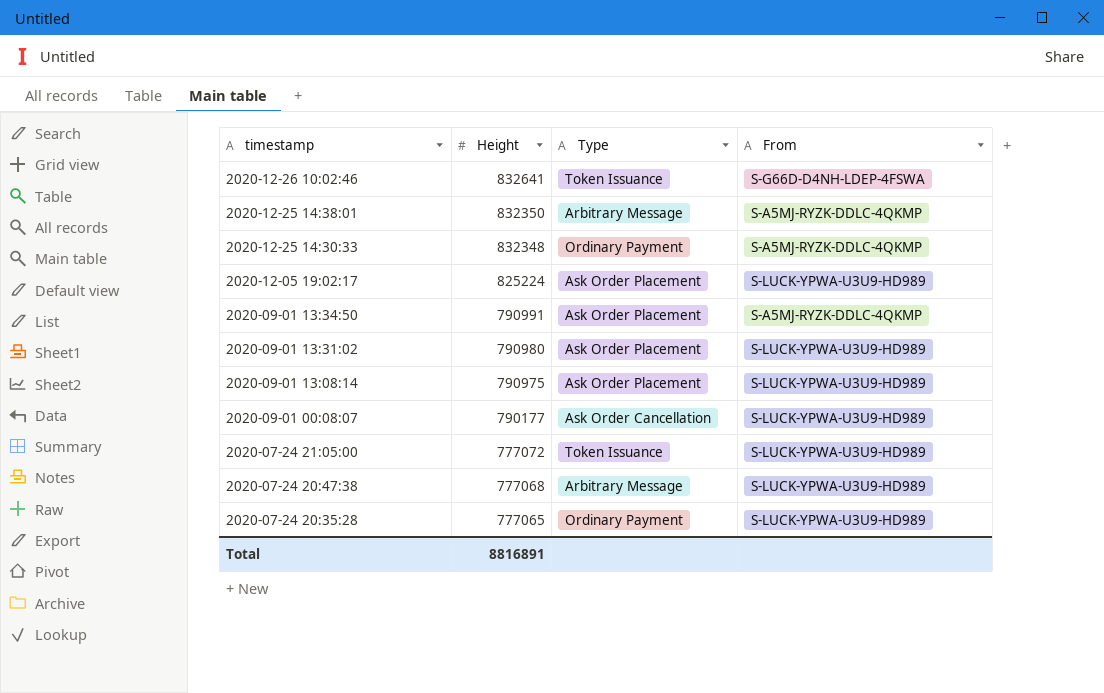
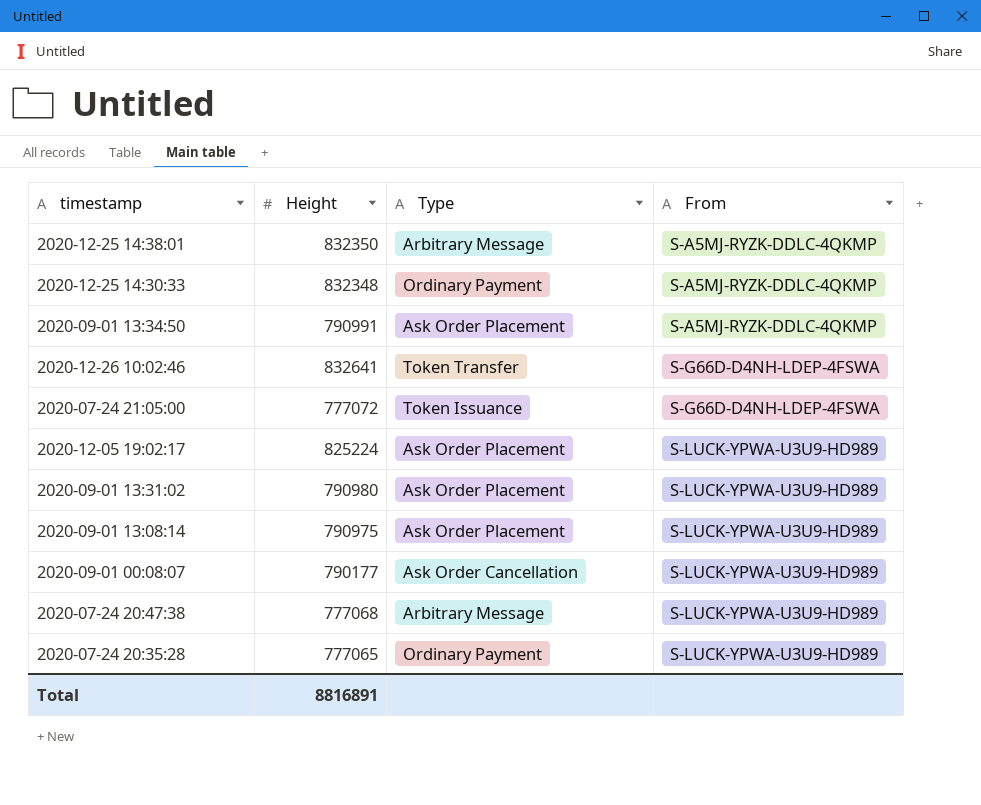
row order: timestamp descending -> From ascending
2020-12-26 10:02:46 | Type: Token Issuance -> Token Transfer
2020-07-24 21:05:00 | From: S-LUCK-YPWA-U3U9-HD989 -> S-G66D-D4NH-LDEP-4FSWA

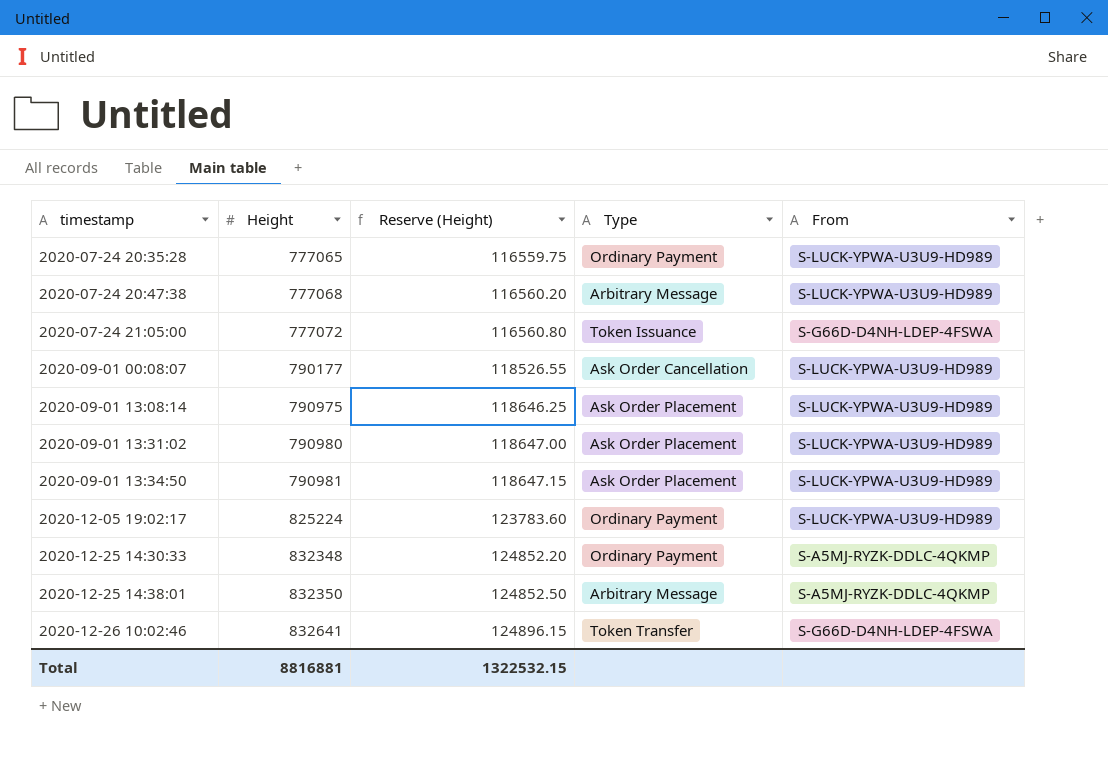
row order: From ascending -> timestamp ascending
column Reserve (Height) | formula: none -> [Height] * 0.15
2020-09-01 13:34:50 | Height: 790991 -> 790981
2020-09-01 13:34:50 | From: S-A5MJ-RYZK-DDLC-4QKMP -> S-LUCK-YPWA-U3U9-HD989
2020-12-05 19:02:17 | Type: Ask Order Placement -> Ordinary Payment
Total | Height: 8816891 -> 8816881

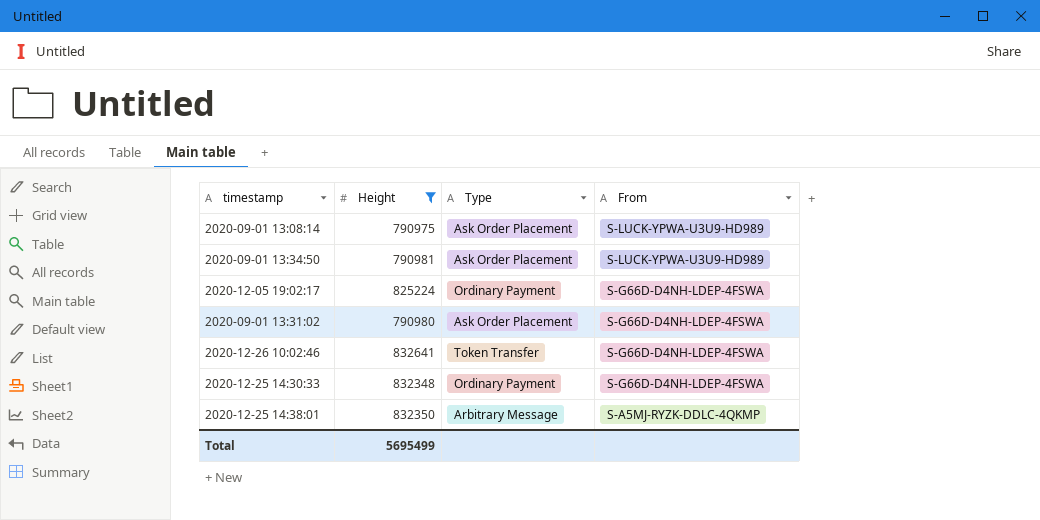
filter: none -> Height >= 790975
row order: timestamp ascending -> From descending
column Reserve (Height) | formula: [Height] * 0.15 -> none
2020-12-05 19:02:17 | From: S-LUCK-YPWA-U3U9-HD989 -> S-G66D-D4NH-LDEP-4FSWA
2020-09-01 13:31:02 | From: S-LUCK-YPWA-U3U9-HD989 -> S-G66D-D4NH-LDEP-4FSWA
2020-12-25 14:30:33 | From: S-A5MJ-RYZK-DDLC-4QKMP -> S-G66D-D4NH-LDEP-4FSWA
Total | Height: 8816881 -> 5695499

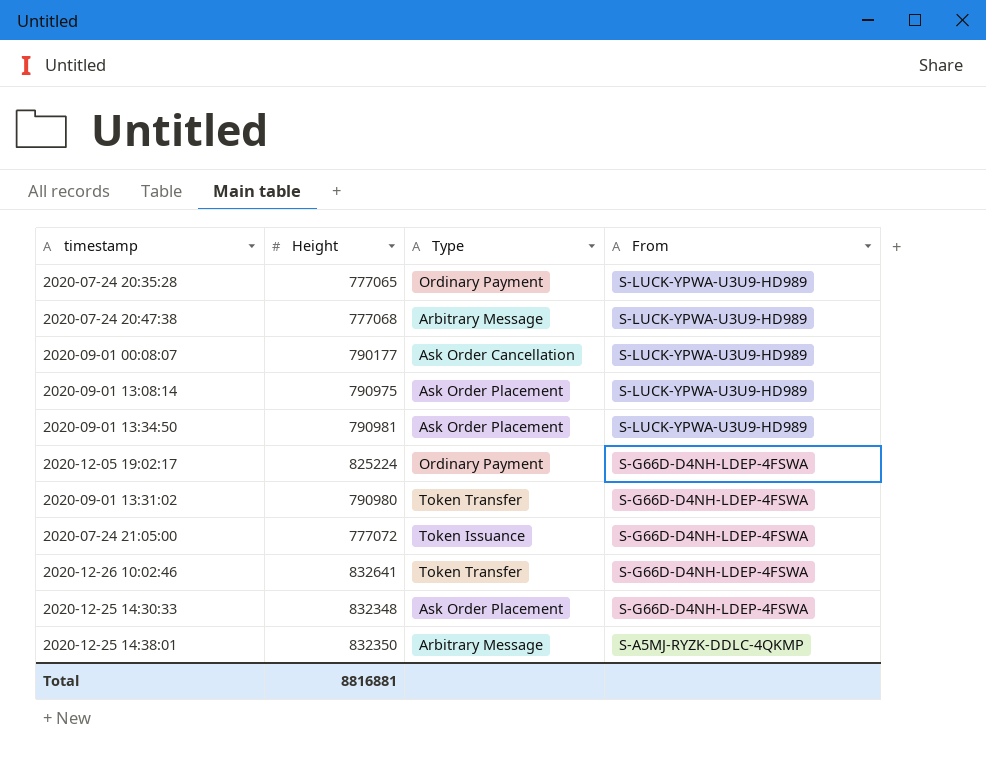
filter: Height >= 790975 -> none
2020-09-01 13:31:02 | Type: Ask Order Placement -> Token Transfer
2020-12-25 14:30:33 | Type: Ordinary Payment -> Ask Order Placement
Total | Height: 5695499 -> 8816881

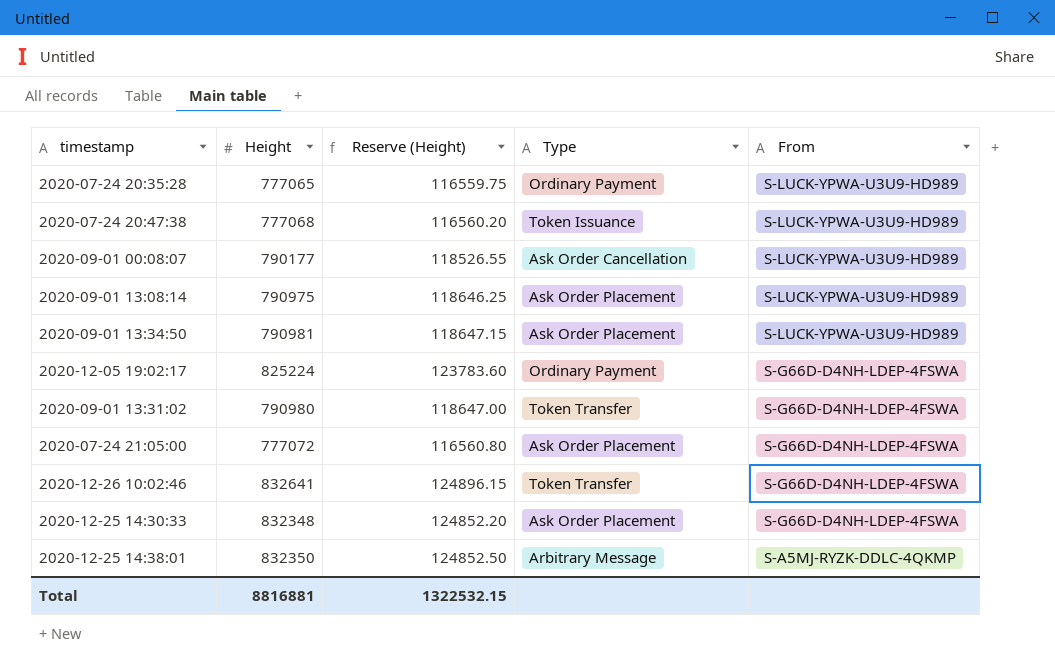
column Reserve (Height) | formula: none -> [Height] * 0.15
2020-07-24 20:47:38 | Type: Arbitrary Message -> Token Issuance
2020-07-24 21:05:00 | Type: Token Issuance -> Ask Order Placement

